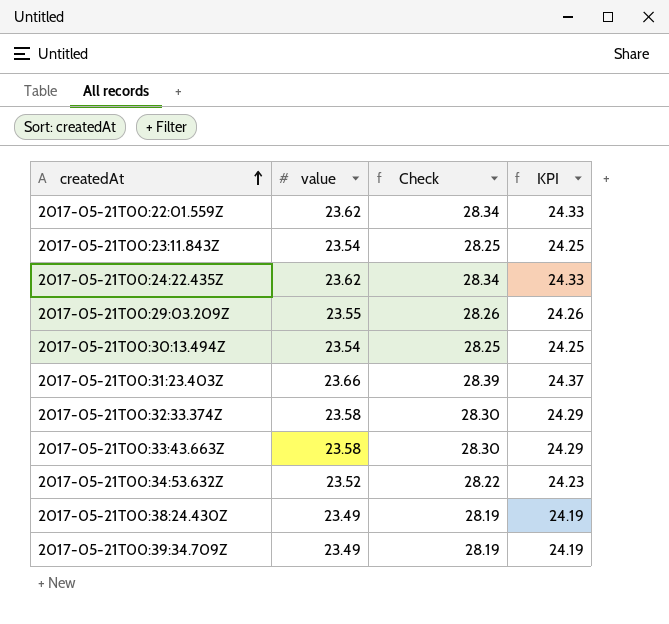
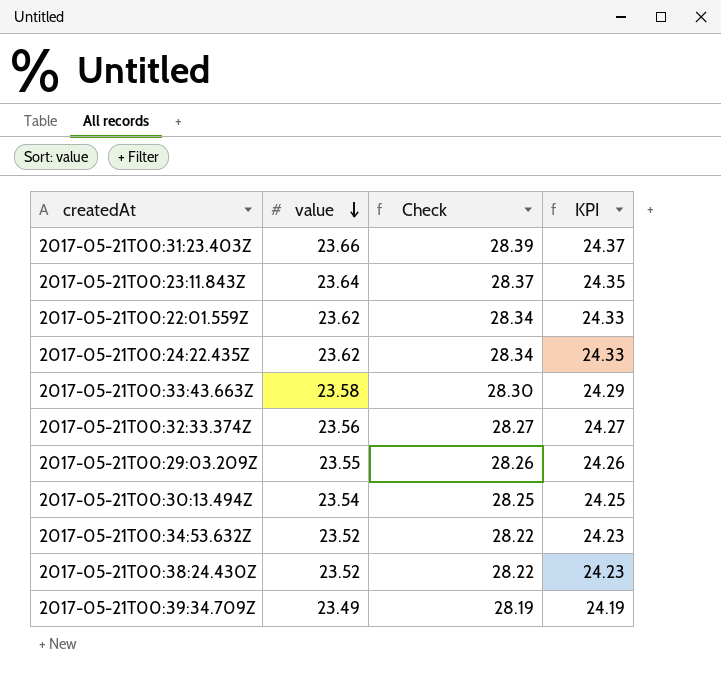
row order: createdAt ascending -> value descending
2017-05-21T00:23:11.843Z | value: 23.54 -> 23.64
2017-05-21T00:23:11.843Z | Check: 28.25 -> 28.37
2017-05-21T00:23:11.843Z | KPI: 24.25 -> 24.35
2017-05-21T00:32:33.374Z | value: 23.58 -> 23.56
2017-05-21T00:32:33.374Z | Check: 28.30 -> 28.27
2017-05-21T00:32:33.374Z | KPI: 24.29 -> 24.27
2017-05-21T00:38:24.430Z | value: 23.49 -> 23.52
2017-05-21T00:38:24.430Z | Check: 28.19 -> 28.22
2017-05-21T00:38:24.430Z | KPI: 24.19 -> 24.23

